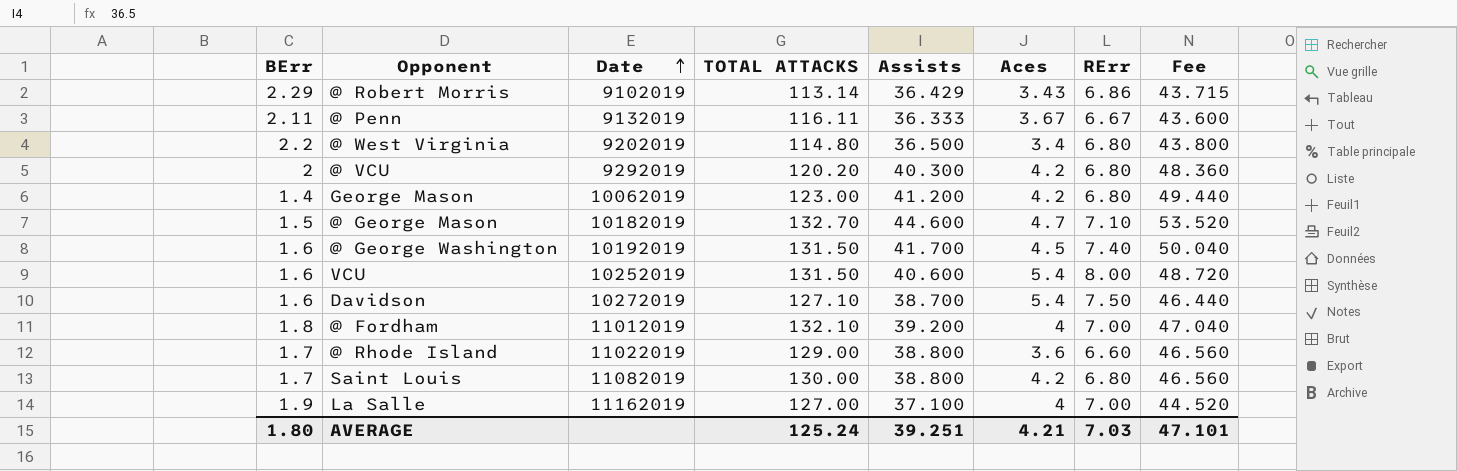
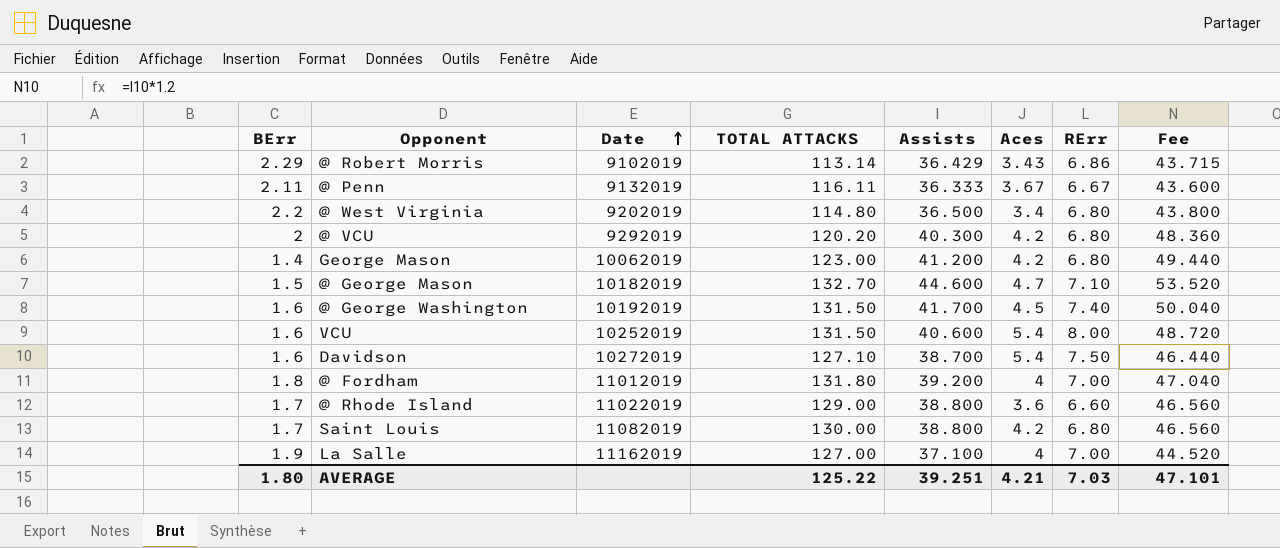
@ Fordham | TOTAL ATTACKS: 132.10 -> 131.80
AVERAGE | TOTAL ATTACKS: 125.24 -> 125.22

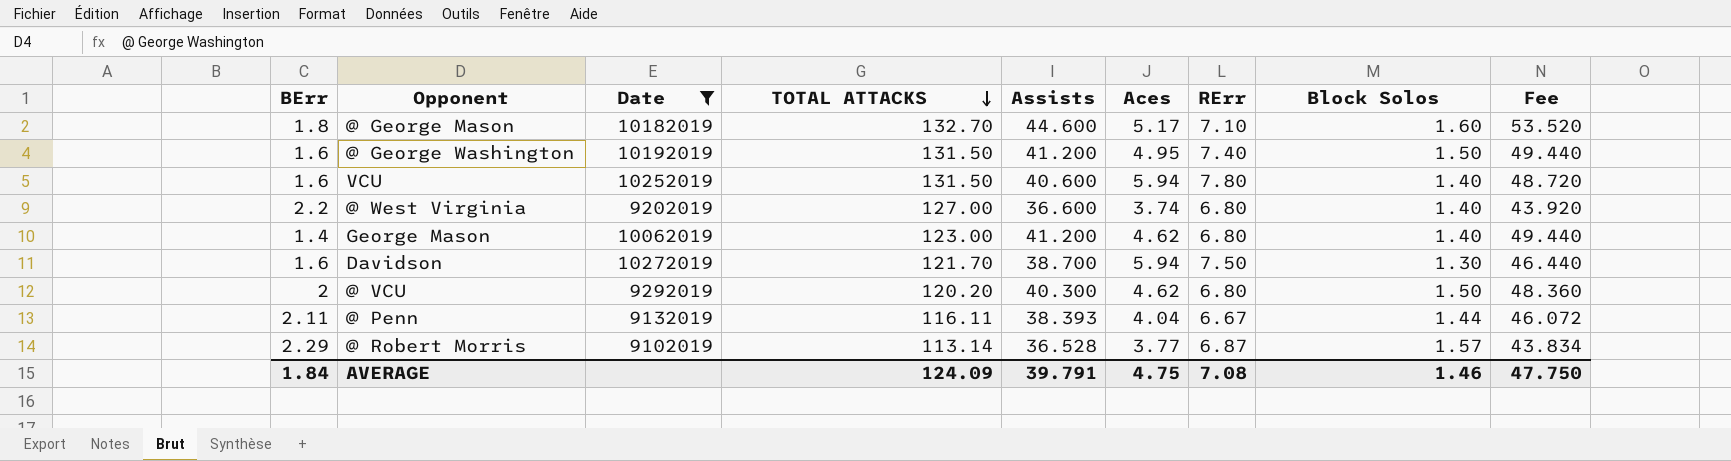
filter: none -> Date <= 10272019
row order: Date ascending -> TOTAL ATTACKS descending
column Block Solos | position: none -> 8
@ George Mason | BErr: 1.5 -> 1.8
@ George Mason | Aces: 4.7 -> 5.17
@ George Washington | Assists: 41.700 -> 41.200
@ George Washington | Aces: 4.5 -> 4.95
@ George Washington | Fee: 50.040 -> 49.440
VCU | Aces: 5.4 -> 5.94
VCU | RErr: 8.00 -> 7.80
@ West Virginia | TOTAL ATTACKS: 114.80 -> 127.00
@ West Virginia | Assists: 36.500 -> 36.600
@ West Virginia | Aces: 3.4 -> 3.74
@ West Virginia | Fee: 43.800 -> 43.920
George Mason | Aces: 4.2 -> 4.62
Davidson | TOTAL ATTACKS: 127.10 -> 121.70
Davidson | Aces: 5.4 -> 5.94
@ VCU | Aces: 4.2 -> 4.62
@ Penn | Assists: 36.333 -> 38.393
@ Penn | Aces: 3.67 -> 4.04
@ Penn | Fee: 43.600 -> 46.072
@ Robert Morris | Assists: 36.429 -> 36.528
@ Robert Morris | Aces: 3.43 -> 3.77
@ Robert Morris | RErr: 6.86 -> 6.87
@ Robert Morris | Fee: 43.715 -> 43.834
AVERAGE | BErr: 1.80 -> 1.84
AVERAGE | TOTAL ATTACKS: 125.22 -> 124.09
AVERAGE | Assists: 39.251 -> 39.791
AVERAGE | Aces: 4.21 -> 4.75
AVERAGE | RErr: 7.03 -> 7.08
AVERAGE | Fee: 47.101 -> 47.750

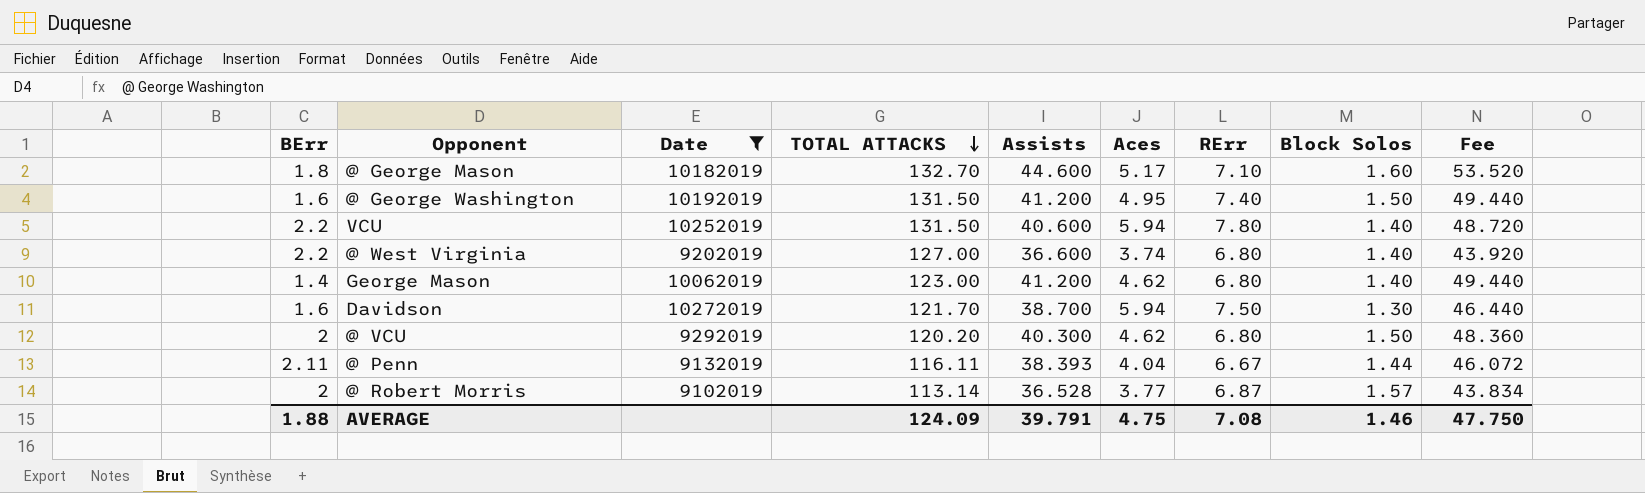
VCU | BErr: 1.6 -> 2.2
@ Robert Morris | BErr: 2.29 -> 2
AVERAGE | BErr: 1.84 -> 1.88

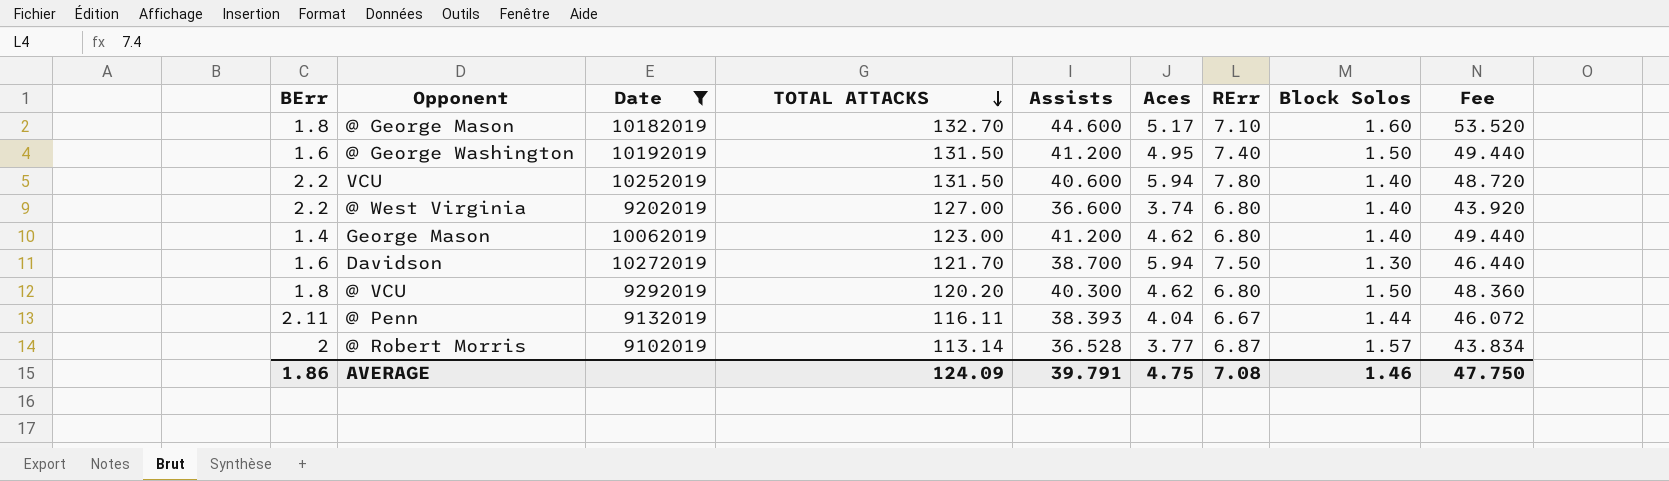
@ VCU | BErr: 2 -> 1.8
AVERAGE | BErr: 1.88 -> 1.86

